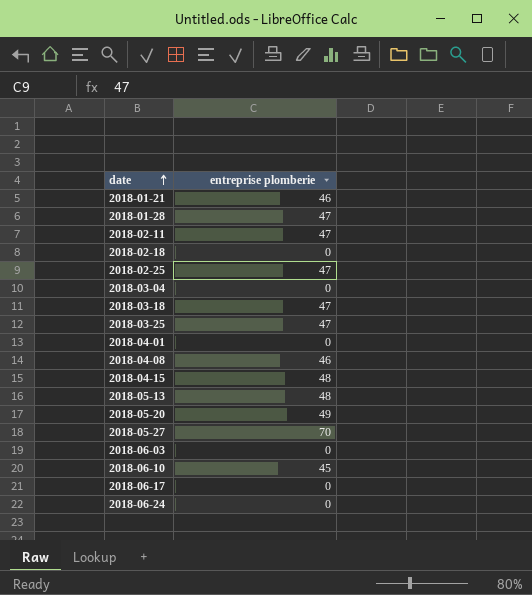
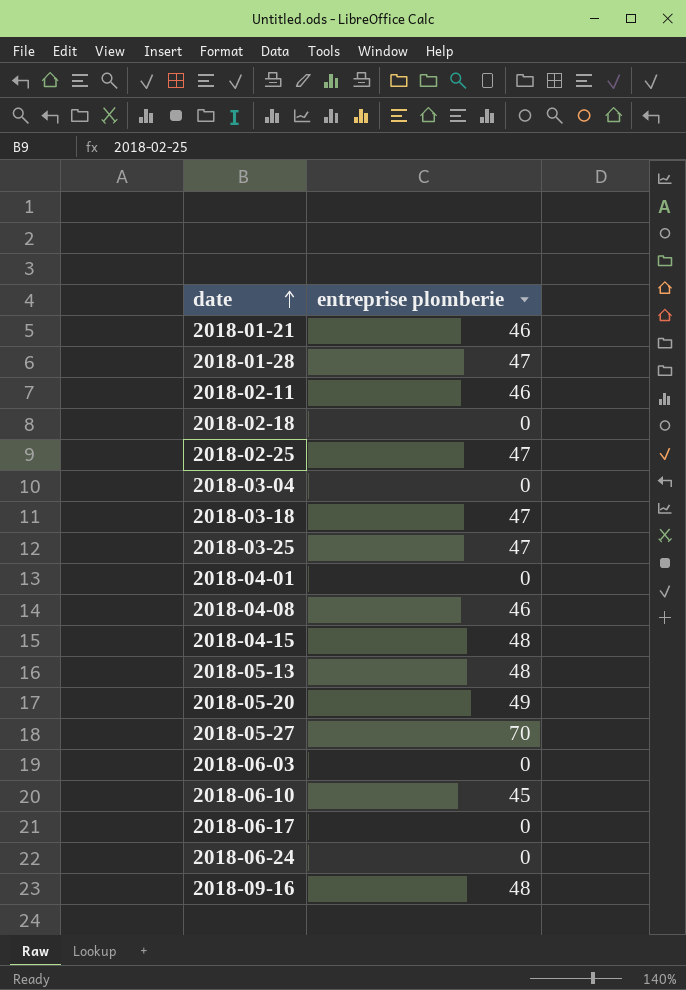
2018-02-11 | entreprise plomberie: 47 -> 46
row 2018-09-16: none -> 48

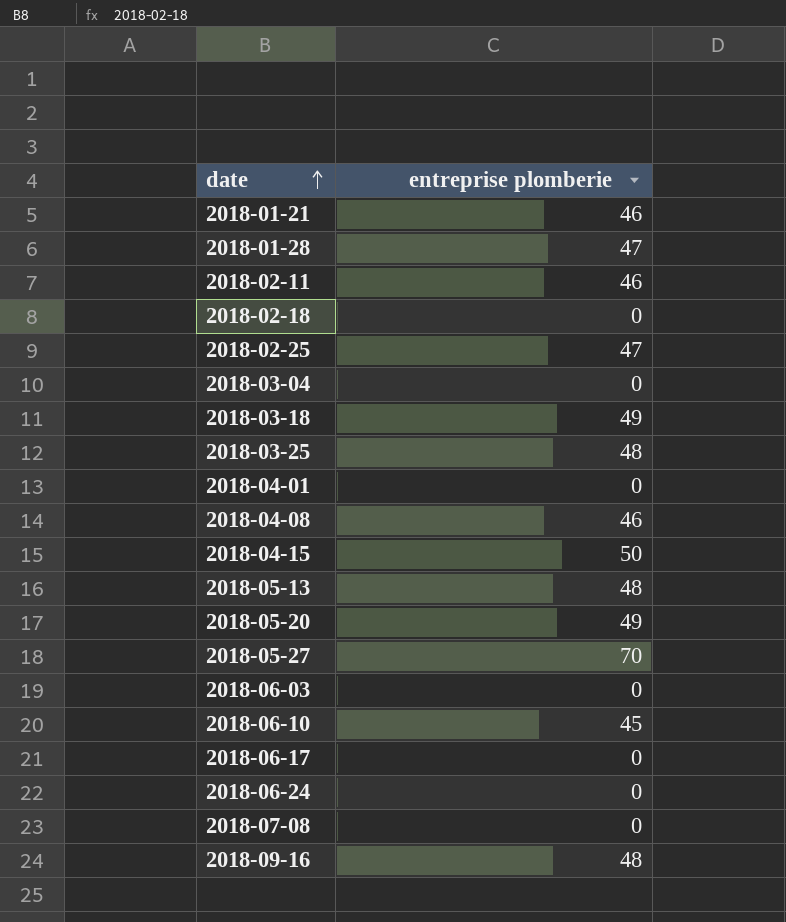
2018-03-18 | entreprise plomberie: 47 -> 49
2018-03-25 | entreprise plomberie: 47 -> 48
2018-04-15 | entreprise plomberie: 48 -> 50
row 2018-07-08: none -> 0

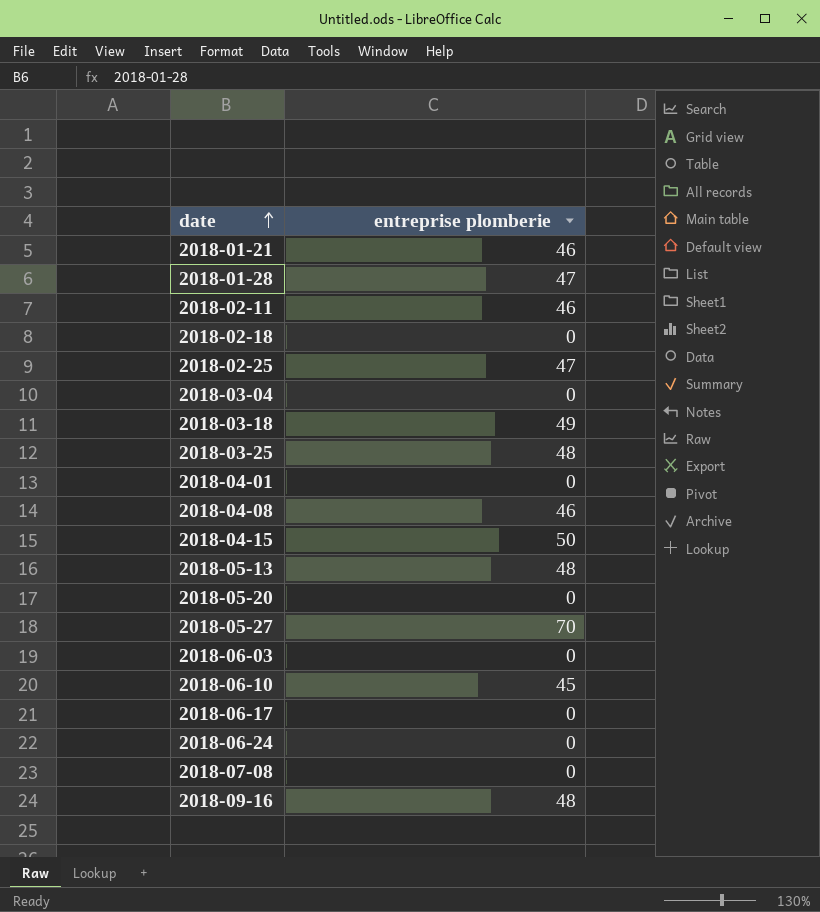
2018-05-20 | entreprise plomberie: 49 -> 0

